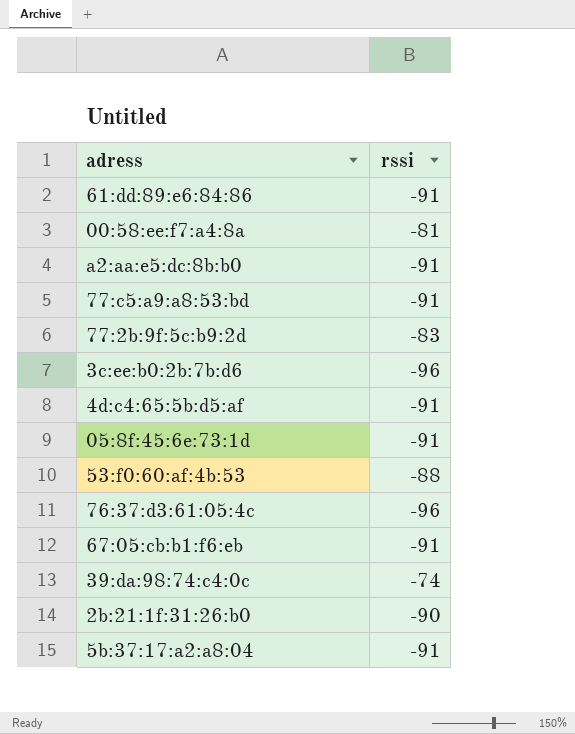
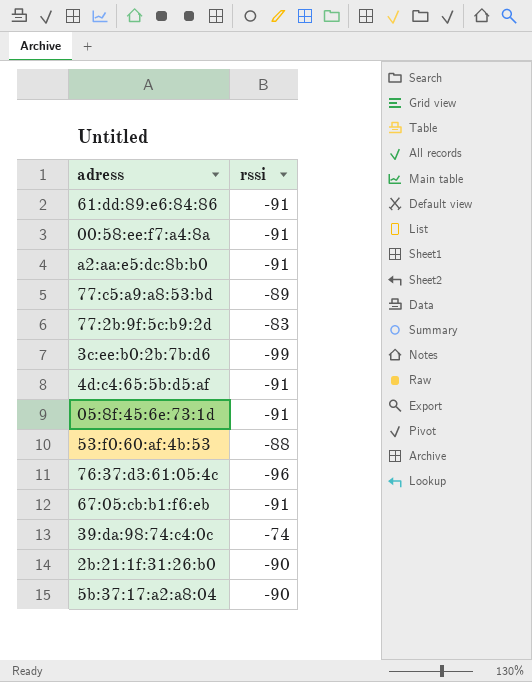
00:58:ee:f7:a4:8a | rssi: -81 -> -91
77:c5:a9:a8:53:bd | rssi: -91 -> -89
3c:ee:b0:2b:7b:d6 | rssi: -96 -> -99
5b:37:17:a2:a8:04 | rssi: -91 -> -90

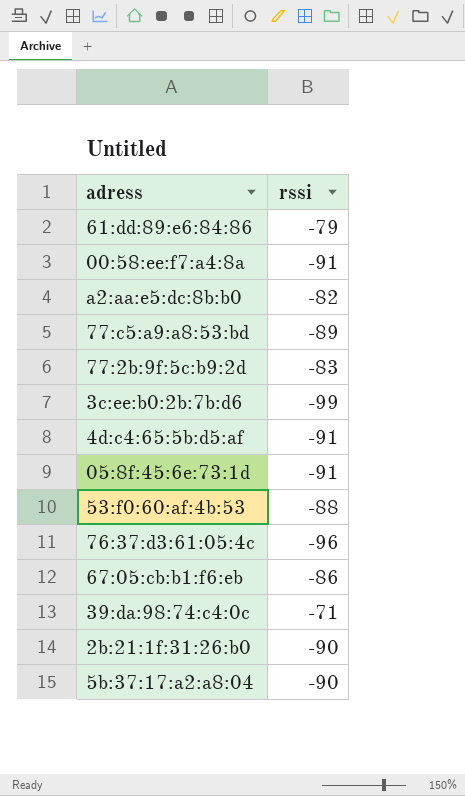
61:dd:89:e6:84:86 | rssi: -91 -> -79
a2:aa:e5:dc:8b:b0 | rssi: -91 -> -82
67:05:cb:b1:f6:eb | rssi: -91 -> -86
39:da:98:74:c4:0c | rssi: -74 -> -71

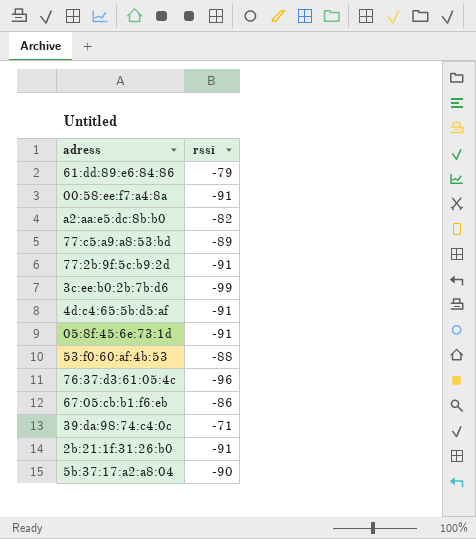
77:2b:9f:5c:b9:2d | rssi: -83 -> -91
2b:21:1f:31:26:b0 | rssi: -90 -> -91

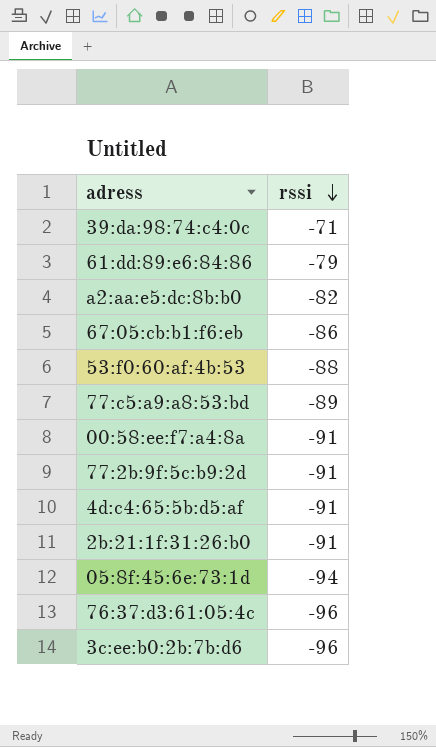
row order: none -> rssi descending
row 5b:37:17:a2:a8:04: -90 -> none
05:8f:45:6e:73:1d | rssi: -91 -> -94
3c:ee:b0:2b:7b:d6 | rssi: -99 -> -96

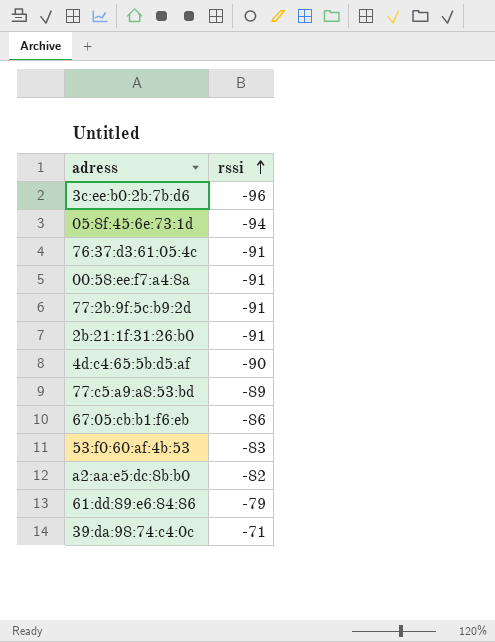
row order: rssi descending -> rssi ascending
76:37:d3:61:05:4c | rssi: -96 -> -91
4d:c4:65:5b:d5:af | rssi: -91 -> -90
53:f0:60:af:4b:53 | rssi: -88 -> -83

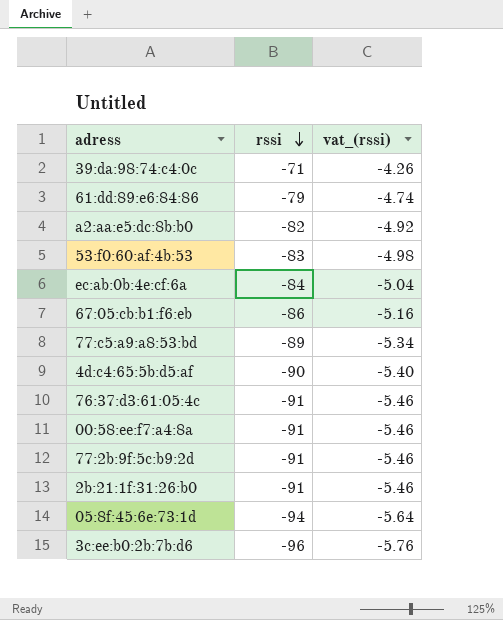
row order: rssi ascending -> rssi descending
column vat_(rssi) | formula: none -> [rssi] * 0.06
row ec:ab:0b:4e:cf:6a: none -> -84 | -5.04

